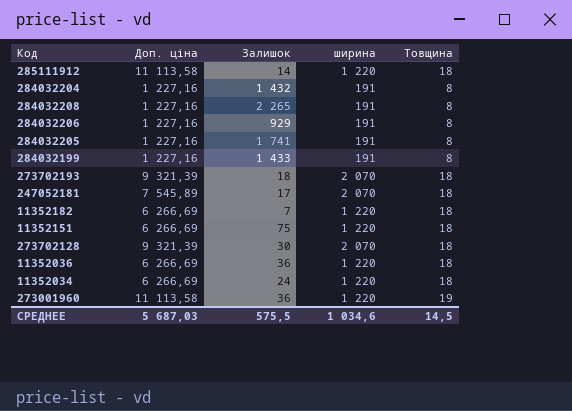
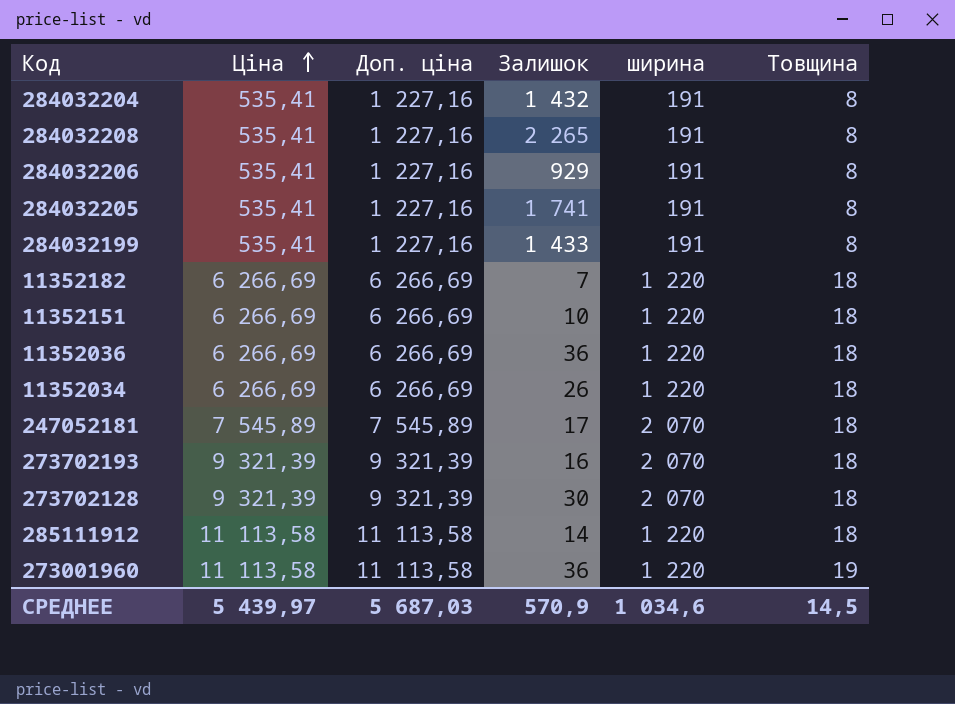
row order: none -> Ціна ascending
column Ціна | position: none -> 2
11352151 | Залишок: 75 -> 10
11352034 | Залишок: 24 -> 26
273702193 | Залишок: 18 -> 16
СРЕДНЕЕ | Залишок: 575,5 -> 570,9

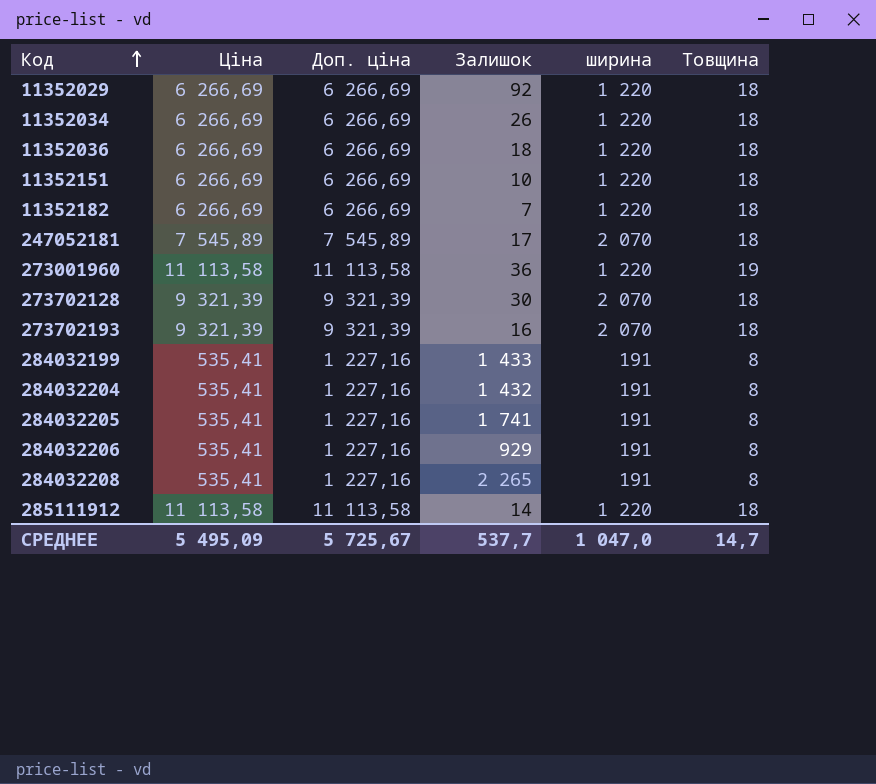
row order: Ціна ascending -> Код ascending
row 11352029: none -> 6 266,69 | 6 266,69 | 92 | 1 220 | 18
11352036 | Залишок: 36 -> 18
СРЕДНЕЕ | Ціна: 5 439,97 -> 5 495,09
СРЕДНЕЕ | Доп. ціна: 5 687,03 -> 5 725,67
СРЕДНЕЕ | Залишок: 570,9 -> 537,7
СРЕДНЕЕ | ширина: 1 034,6 -> 1 047,0
СРЕДНЕЕ | Товщина: 14,5 -> 14,7

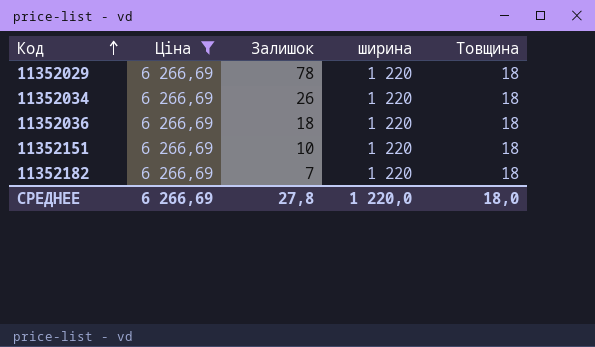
filter: none -> Ціна = 6 266,69
column Доп. ціна | position: 3 -> none
11352029 | Залишок: 92 -> 78
СРЕДНЕЕ | Ціна: 5 495,09 -> 6 266,69
СРЕДНЕЕ | Залишок: 537,7 -> 27,8
СРЕДНЕЕ | ширина: 1 047,0 -> 1 220,0
СРЕДНЕЕ | Товщина: 14,7 -> 18,0

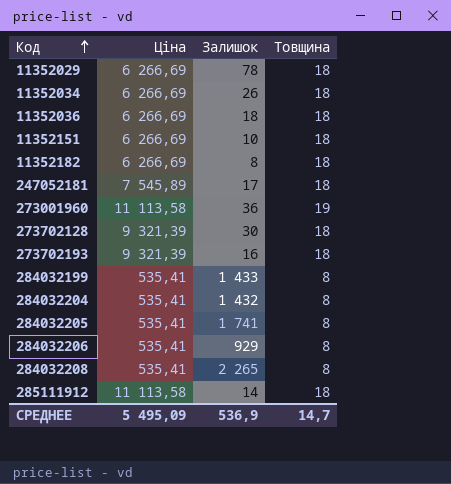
filter: Ціна = 6 266,69 -> none
column ширина | position: 4 -> none
11352182 | Залишок: 7 -> 8
СРЕДНЕЕ | Ціна: 6 266,69 -> 5 495,09
СРЕДНЕЕ | Залишок: 27,8 -> 536,9
СРЕДНЕЕ | Товщина: 18,0 -> 14,7

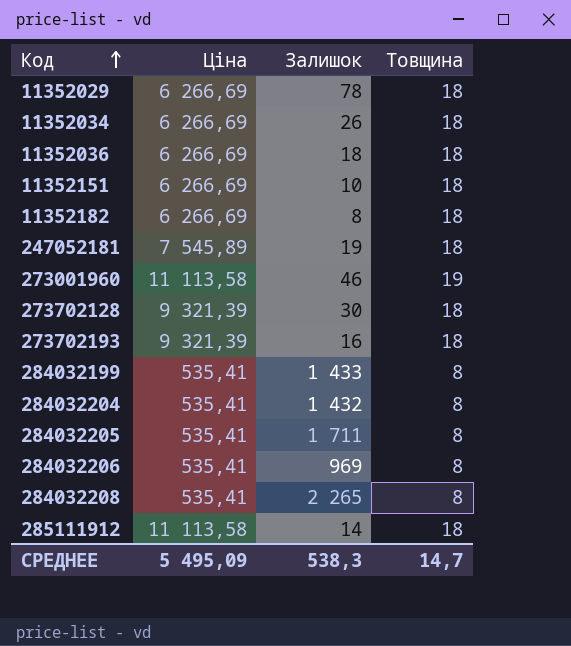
247052181 | Залишок: 17 -> 19
273001960 | Залишок: 36 -> 46
284032205 | Залишок: 1 741 -> 1 711
284032206 | Залишок: 929 -> 969
СРЕДНЕЕ | Залишок: 536,9 -> 538,3

